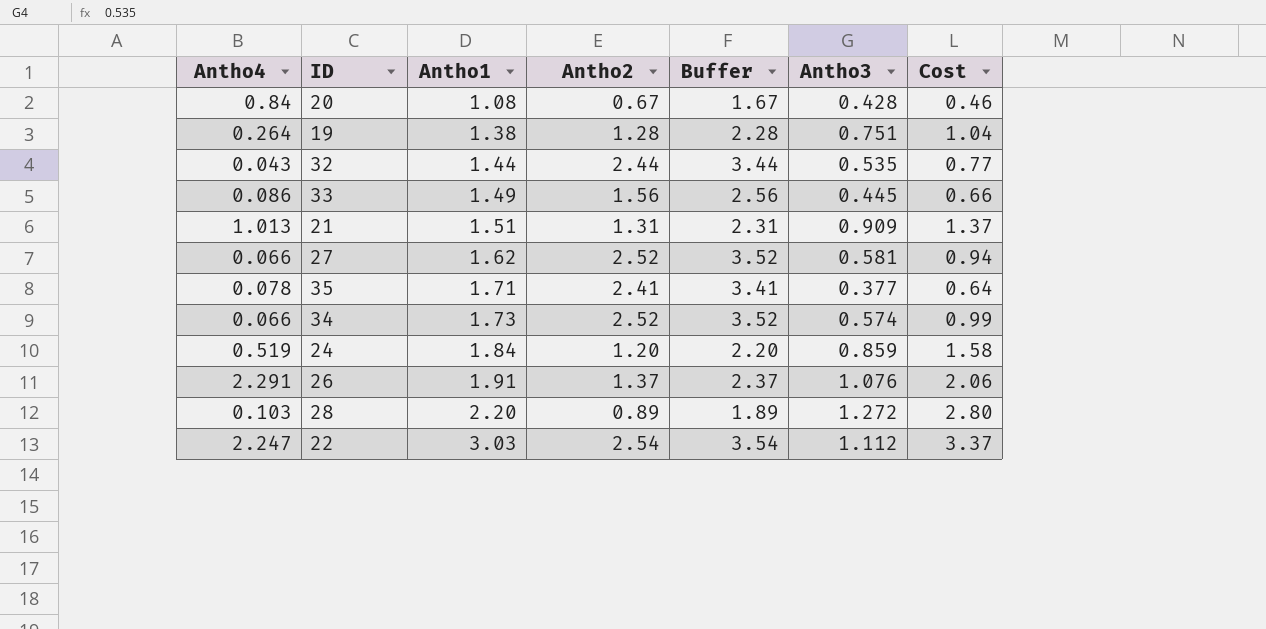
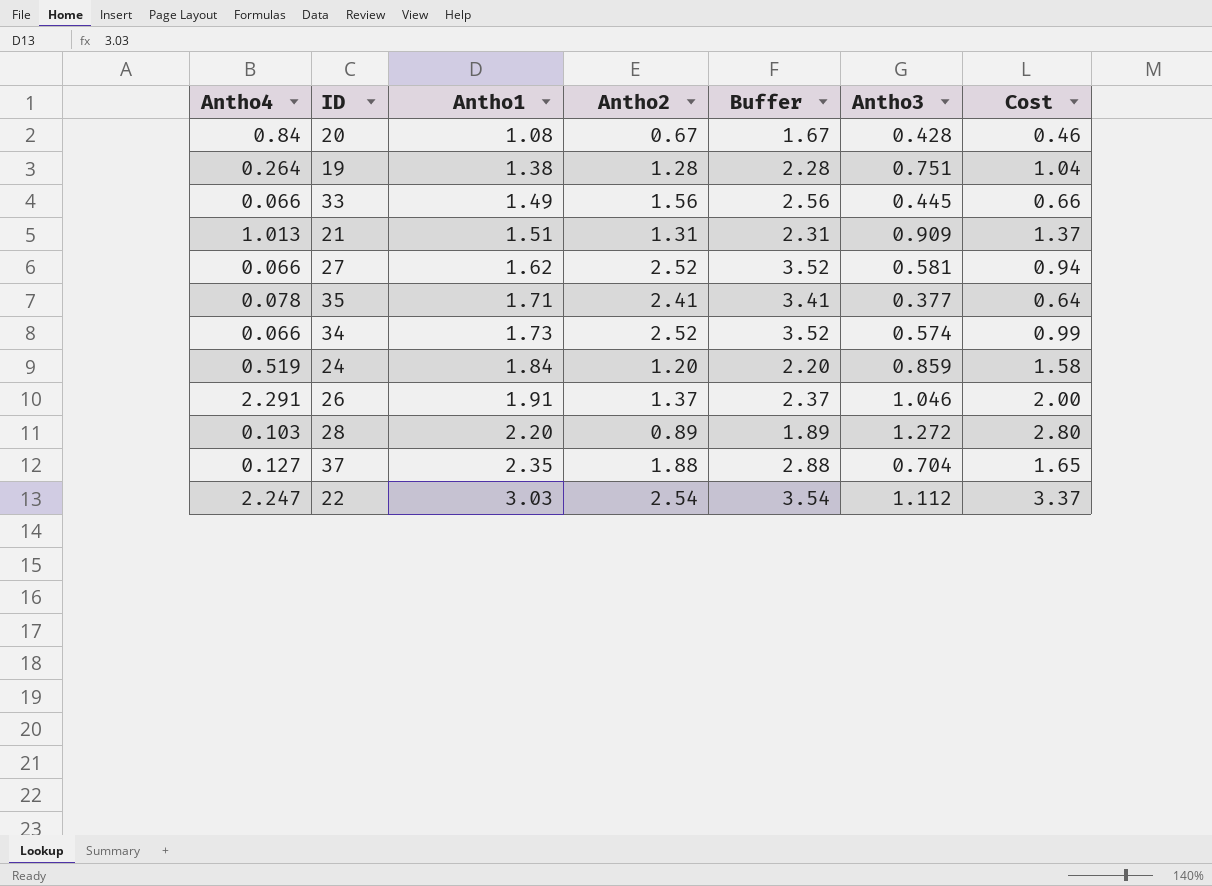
row 32: 0.043 | 1.44 | 2.44 | 3.44 | 0.535 | 0.77 -> none
33 | Antho4: 0.086 -> 0.066
26 | Antho3: 1.076 -> 1.046
26 | Cost: 2.06 -> 2.00
row 37: none -> 0.127 | 2.35 | 1.88 | 2.88 | 0.704 | 1.65

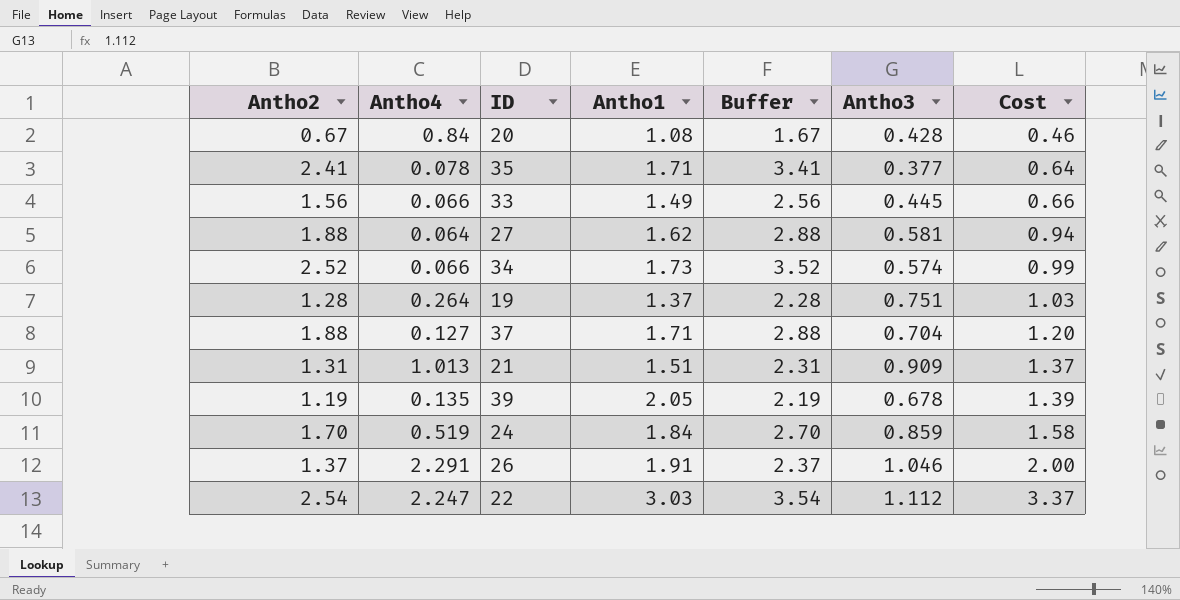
row order: Antho1 ascending -> Cost ascending
column Antho2 | position: 4 -> 1
row 28: 0.103 | 2.20 | 0.89 | 1.89 | 1.272 | 2.80 -> none
27 | Antho2: 2.52 -> 1.88
27 | Antho4: 0.066 -> 0.064
27 | Buffer: 3.52 -> 2.88
19 | Antho1: 1.38 -> 1.37
19 | Cost: 1.04 -> 1.03
37 | Antho1: 2.35 -> 1.71
37 | Cost: 1.65 -> 1.20
row 39: none -> 1.19 | 0.135 | 2.05 | 2.19 | 0.678 | 1.39
24 | Antho2: 1.20 -> 1.70
24 | Buffer: 2.20 -> 2.70

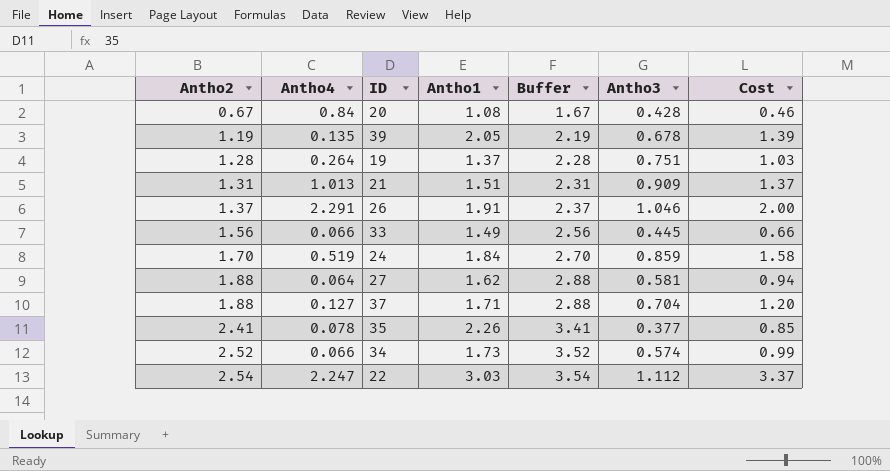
row order: Cost ascending -> Antho2 ascending
35 | Antho1: 1.71 -> 2.26
35 | Cost: 0.64 -> 0.85

